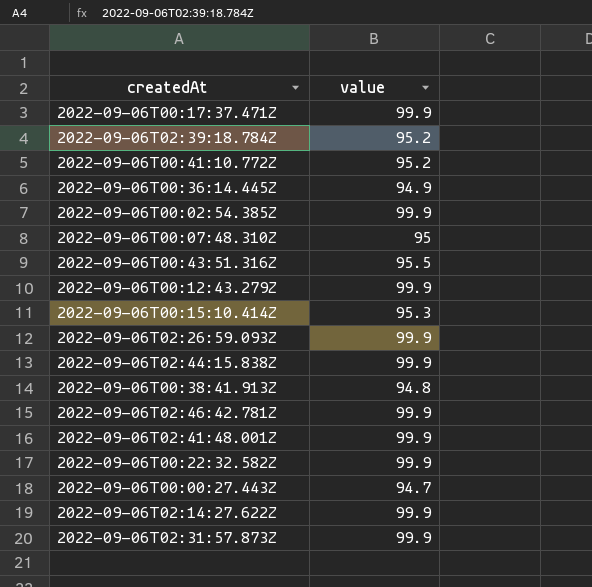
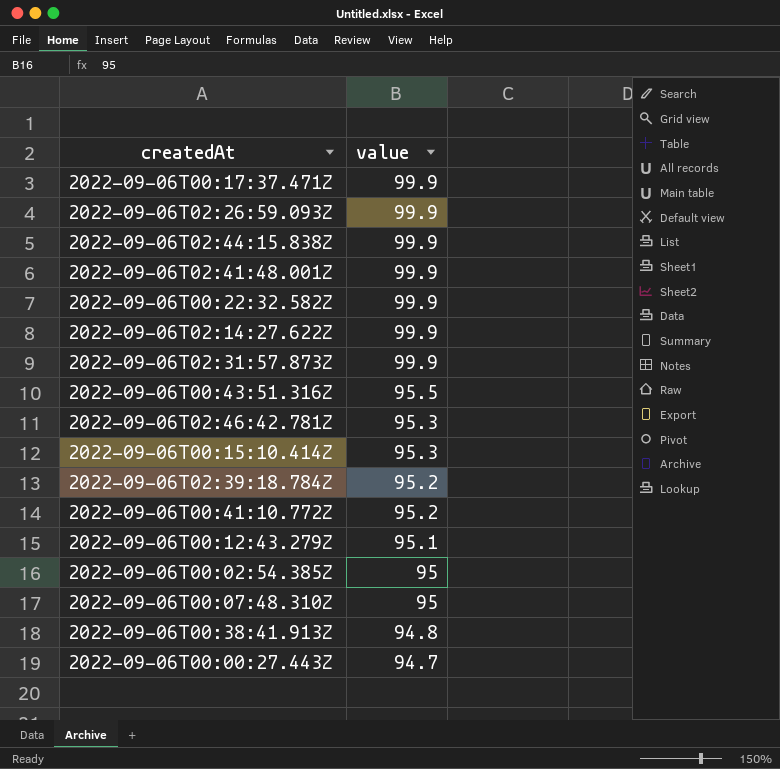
row order: none -> value descending
row 2022-09-06T00:36:14.445Z: 94.9 -> none
2022-09-06T02:46:42.781Z | value: 99.9 -> 95.3
2022-09-06T00:12:43.279Z | value: 99.9 -> 95.1
2022-09-06T00:02:54.385Z | value: 99.9 -> 95

